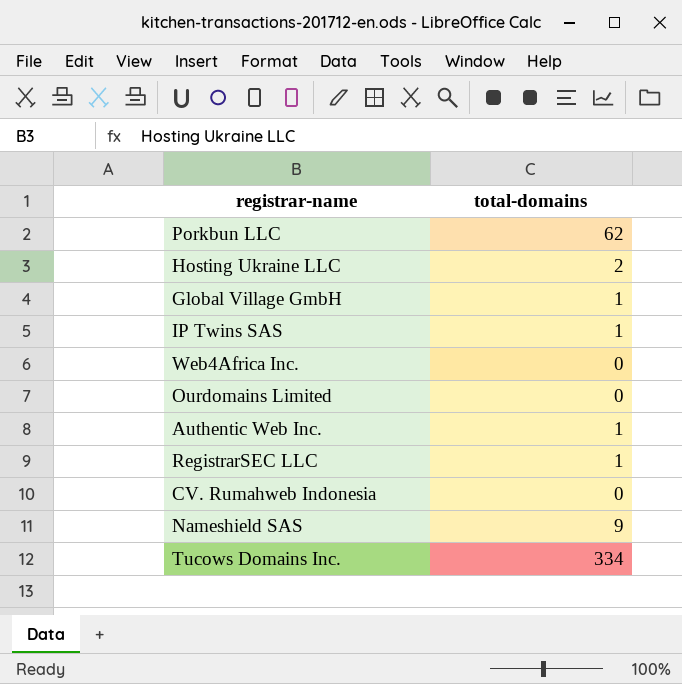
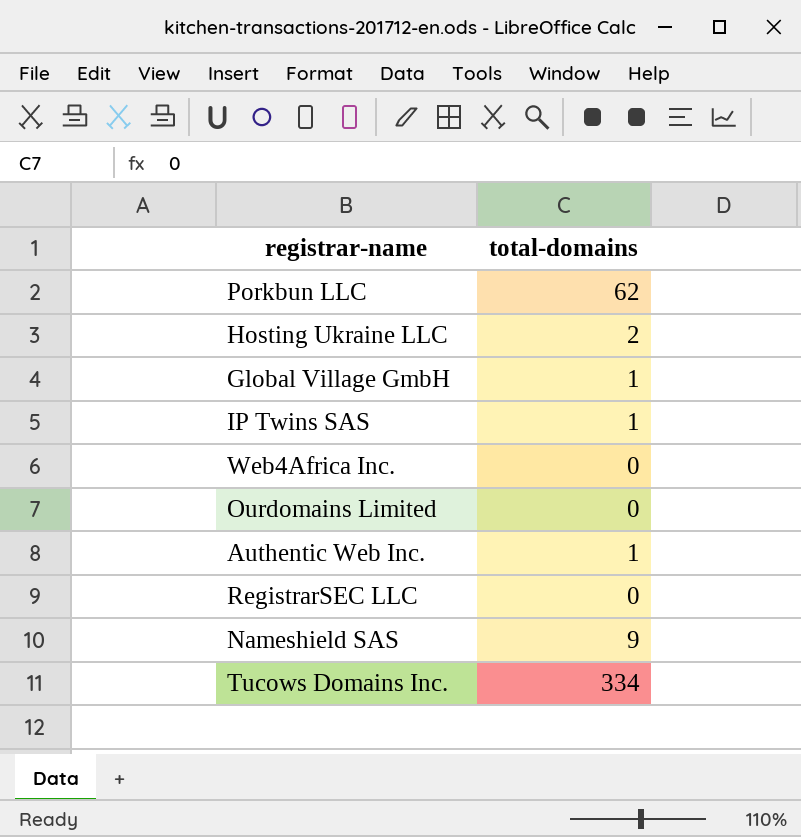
row CV. Rumahweb Indonesia: 0 -> none
RegistrarSEC LLC | total-domains: 1 -> 0

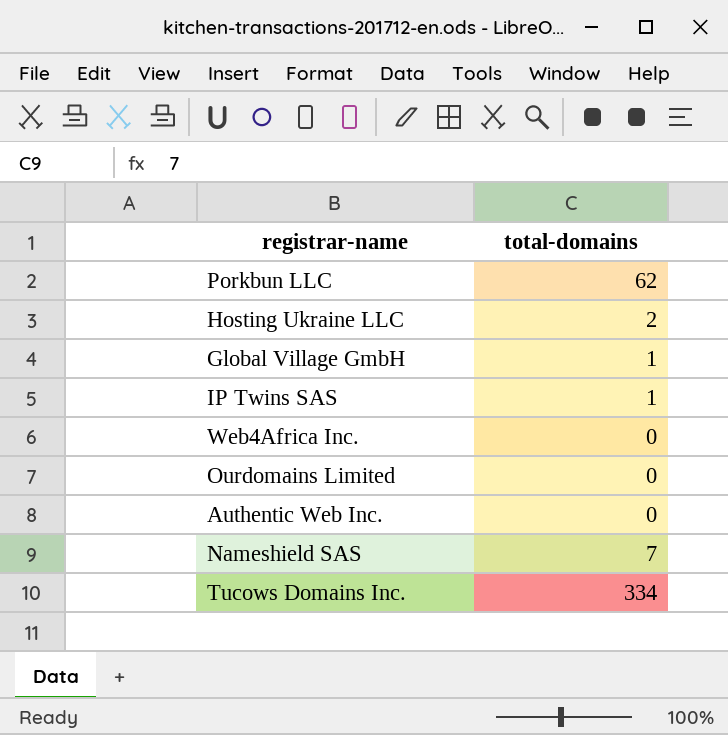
row RegistrarSEC LLC: 0 -> none
Authentic Web Inc. | total-domains: 1 -> 0
Nameshield SAS | total-domains: 9 -> 7

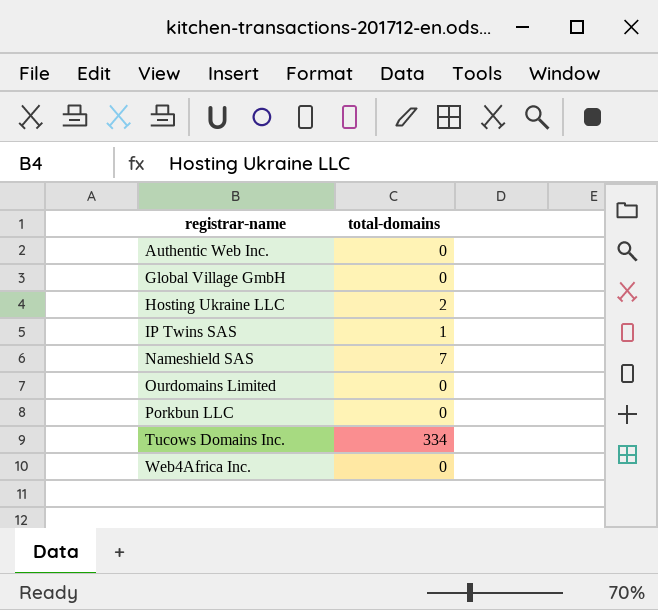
row order: none -> registrar-name ascending
Global Village GmbH | total-domains: 1 -> 0
Porkbun LLC | total-domains: 62 -> 0

